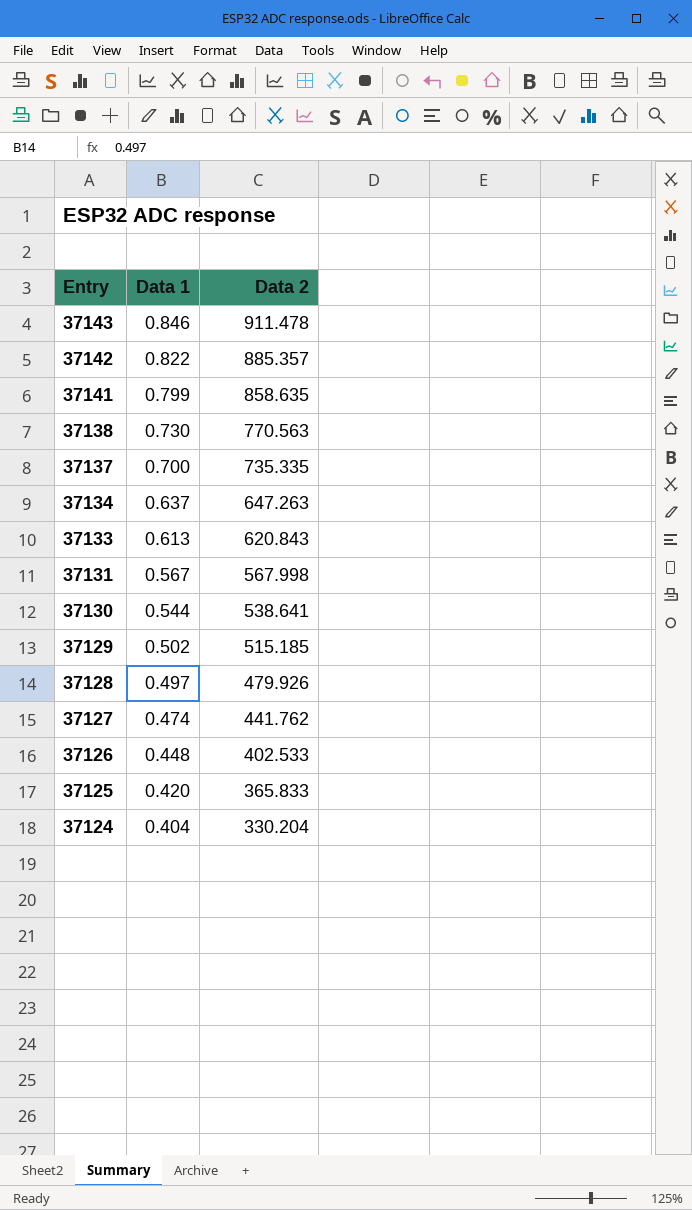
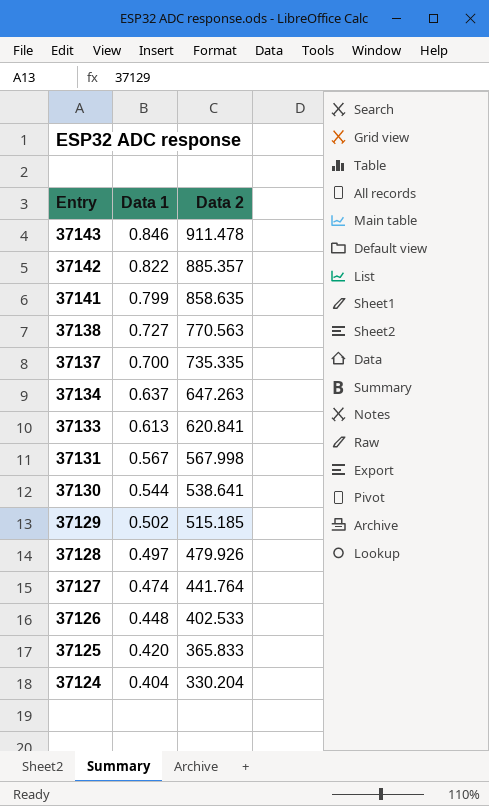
37138 | Data 1: 0.730 -> 0.727
37133 | Data 2: 620.843 -> 620.841
37127 | Data 2: 441.762 -> 441.764

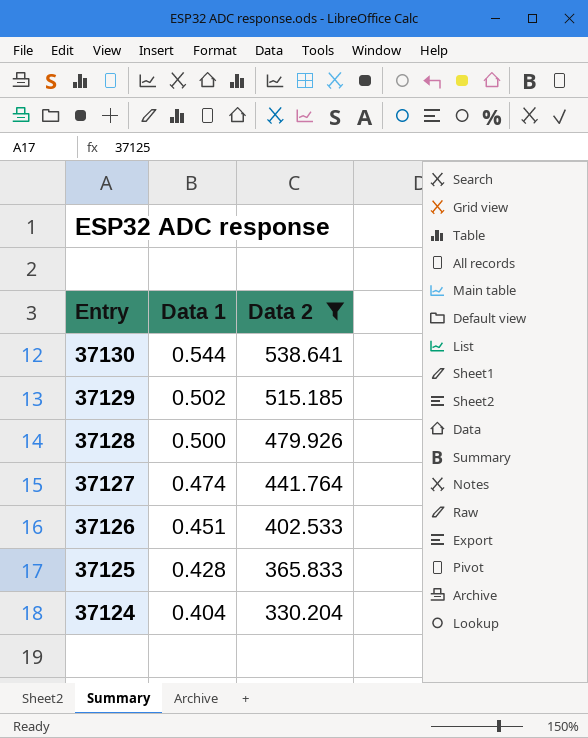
filter: none -> Data 2 <= 538.641
37128 | Data 1: 0.497 -> 0.500
37126 | Data 1: 0.448 -> 0.451
37125 | Data 1: 0.420 -> 0.428

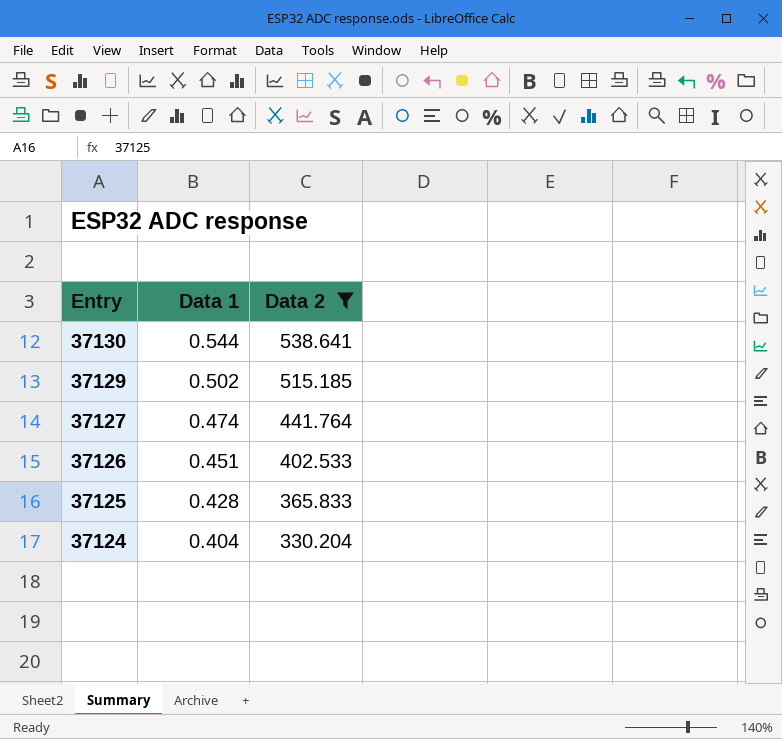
row 37128: 0.500 | 479.926 -> none

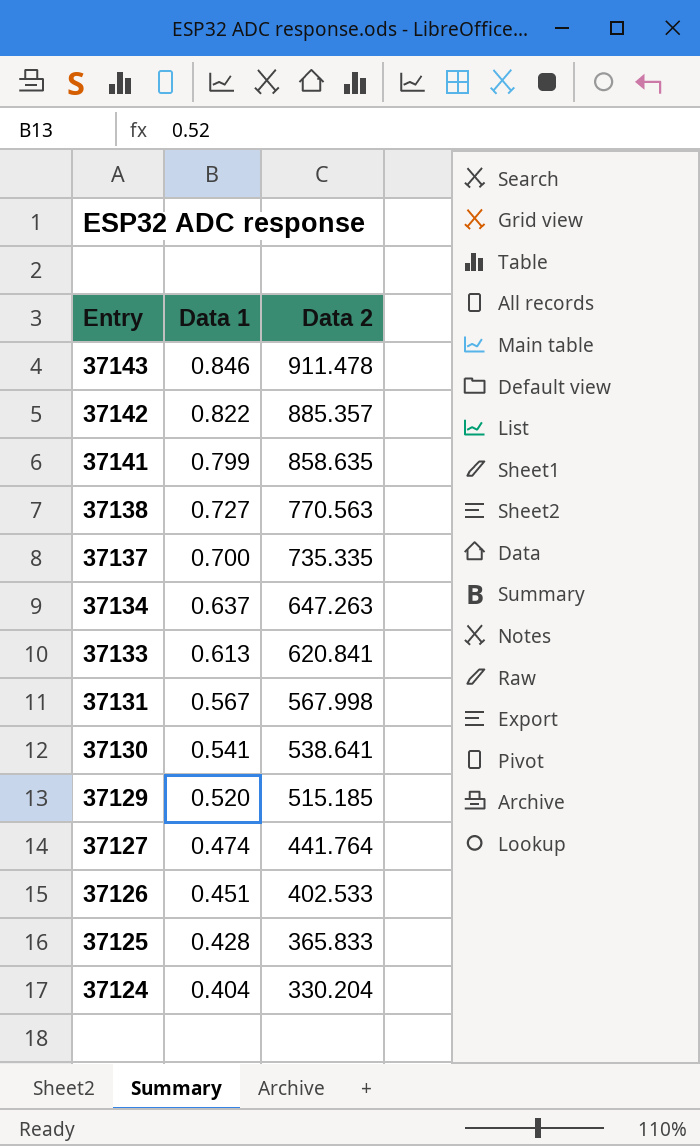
filter: Data 2 <= 538.641 -> none
37130 | Data 1: 0.544 -> 0.541
37129 | Data 1: 0.502 -> 0.520

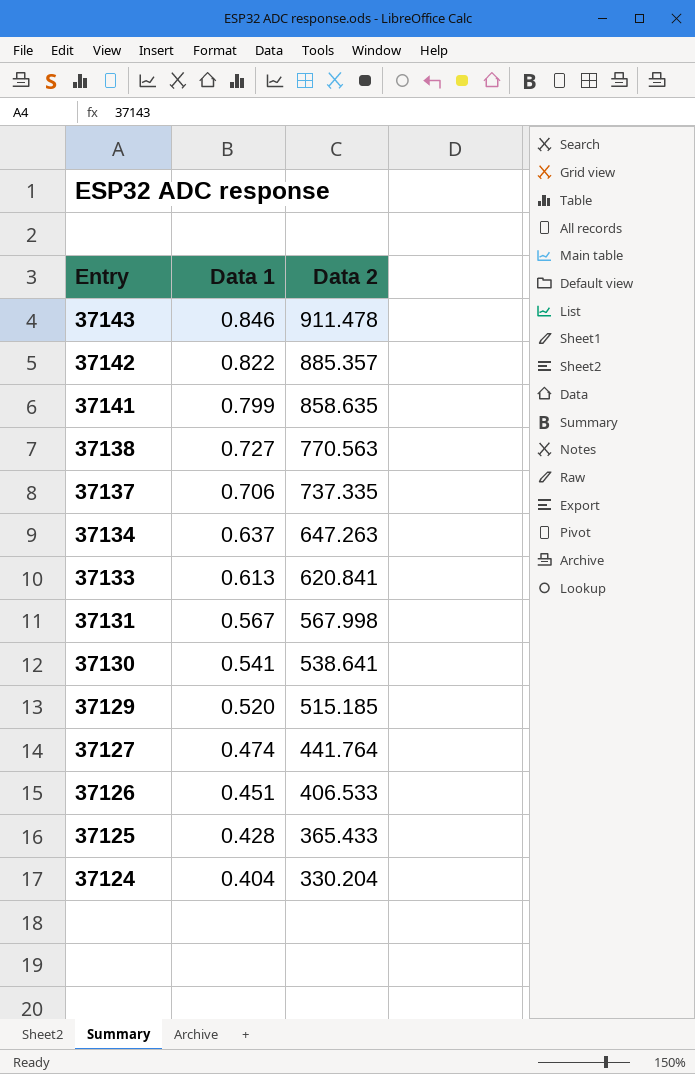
37137 | Data 1: 0.700 -> 0.706
37137 | Data 2: 735.335 -> 737.335
37126 | Data 2: 402.533 -> 406.533
37125 | Data 2: 365.833 -> 365.433

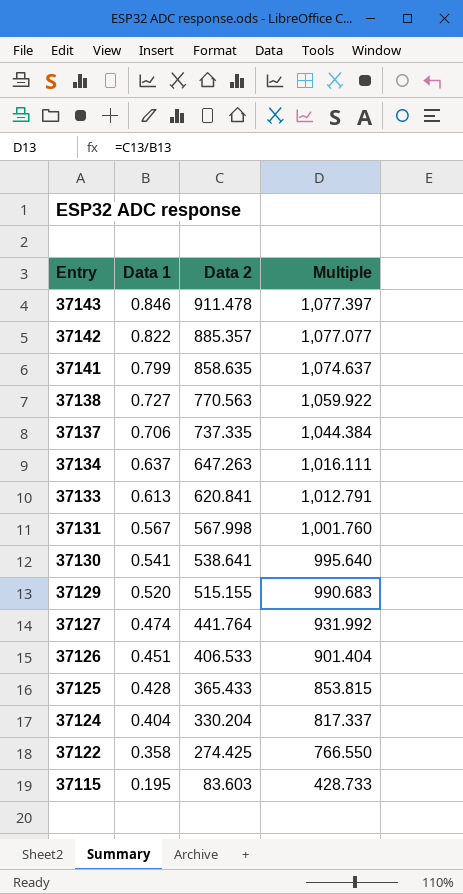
column Multiple | formula: none -> [Data 2] / [Data 1]
37129 | Data 2: 515.185 -> 515.155
row 37122: none -> 0.358 | 274.425 | 766.550
row 37115: none -> 0.195 | 83.603 | 428.733

